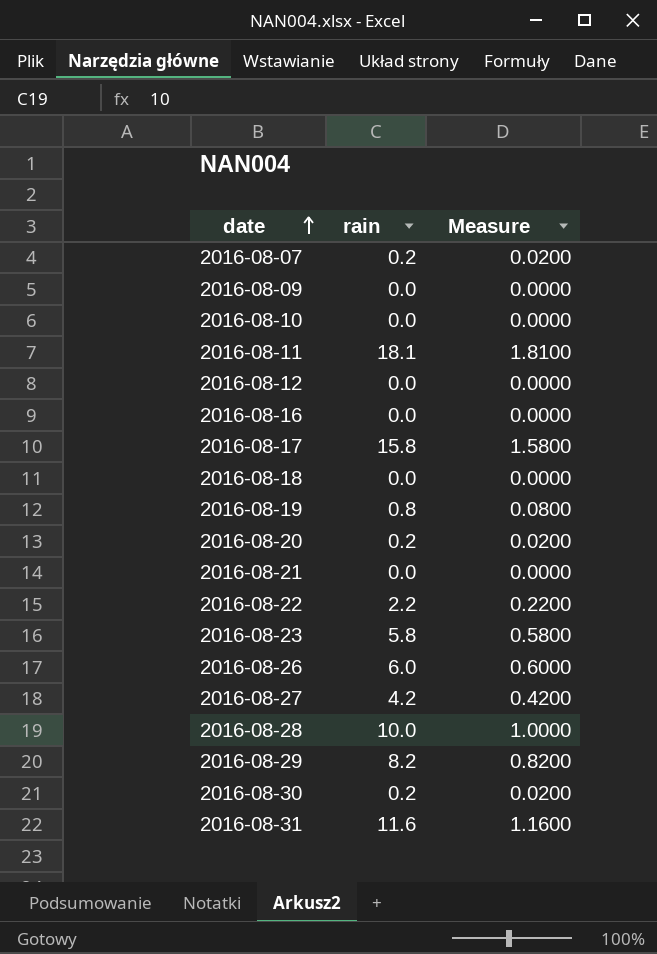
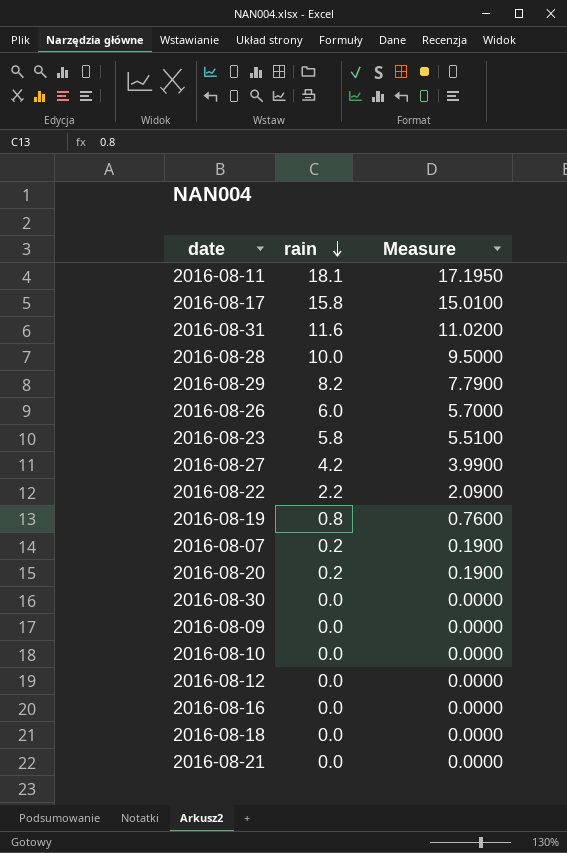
row order: date ascending -> rain descending
column Measure | formula: [rain] * 0.1 -> [rain] * 0.95
2016-08-30 | rain: 0.2 -> 0.0

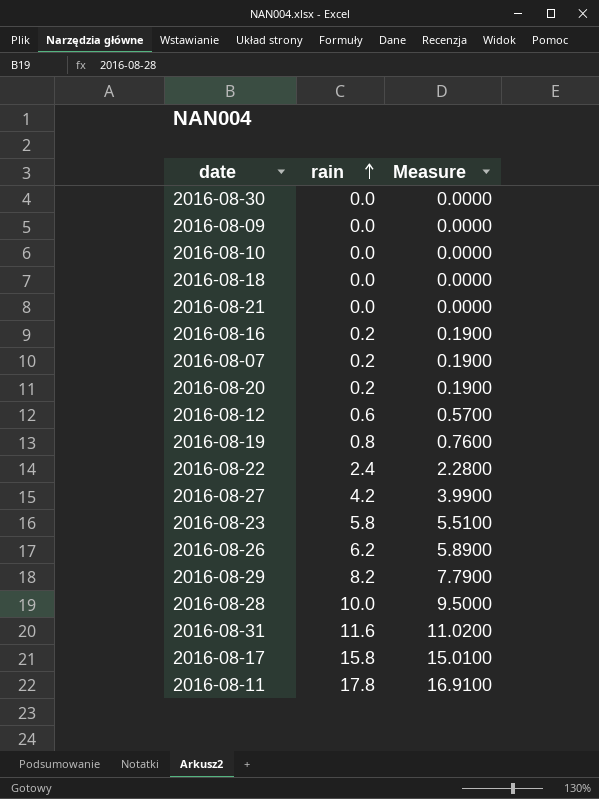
row order: rain descending -> rain ascending
2016-08-16 | rain: 0.0 -> 0.2
2016-08-16 | Measure: 0.0000 -> 0.1900
2016-08-12 | rain: 0.0 -> 0.6
2016-08-12 | Measure: 0.0000 -> 0.5700
2016-08-22 | rain: 2.2 -> 2.4
2016-08-22 | Measure: 2.0900 -> 2.2800
2016-08-26 | rain: 6.0 -> 6.2
2016-08-26 | Measure: 5.7000 -> 5.8900
2016-08-11 | rain: 18.1 -> 17.8
2016-08-11 | Measure: 17.1950 -> 16.9100

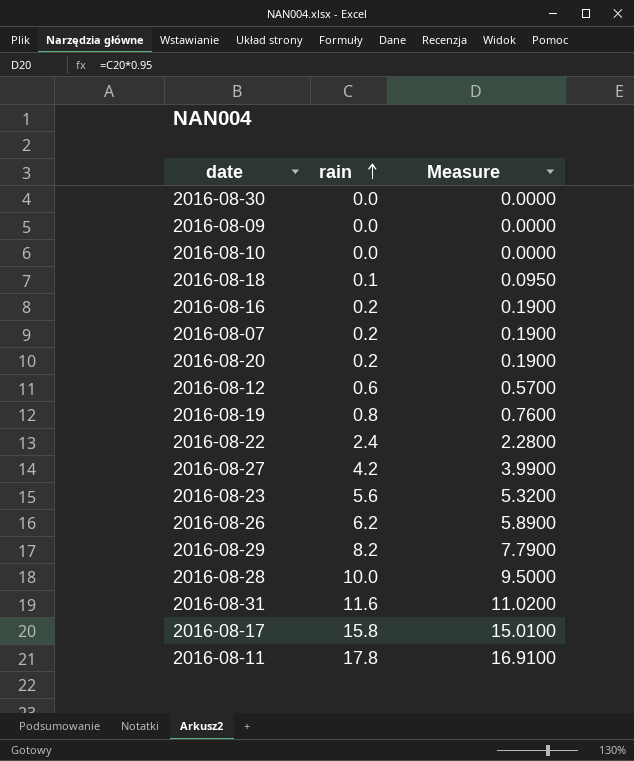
row 2016-08-21: 0.0 | 0.0000 -> none
2016-08-18 | rain: 0.0 -> 0.1
2016-08-18 | Measure: 0.0000 -> 0.0950
2016-08-23 | rain: 5.8 -> 5.6
2016-08-23 | Measure: 5.5100 -> 5.3200

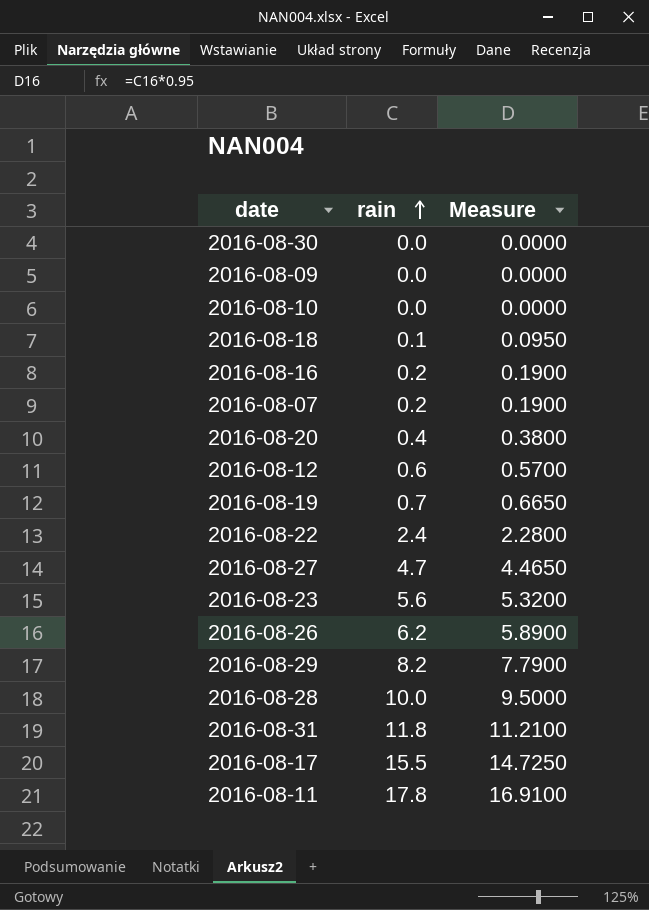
2016-08-20 | rain: 0.2 -> 0.4
2016-08-20 | Measure: 0.1900 -> 0.3800
2016-08-19 | rain: 0.8 -> 0.7
2016-08-19 | Measure: 0.7600 -> 0.6650
2016-08-27 | rain: 4.2 -> 4.7
2016-08-27 | Measure: 3.9900 -> 4.4650
2016-08-31 | rain: 11.6 -> 11.8
2016-08-31 | Measure: 11.0200 -> 11.2100
2016-08-17 | rain: 15.8 -> 15.5
2016-08-17 | Measure: 15.0100 -> 14.7250

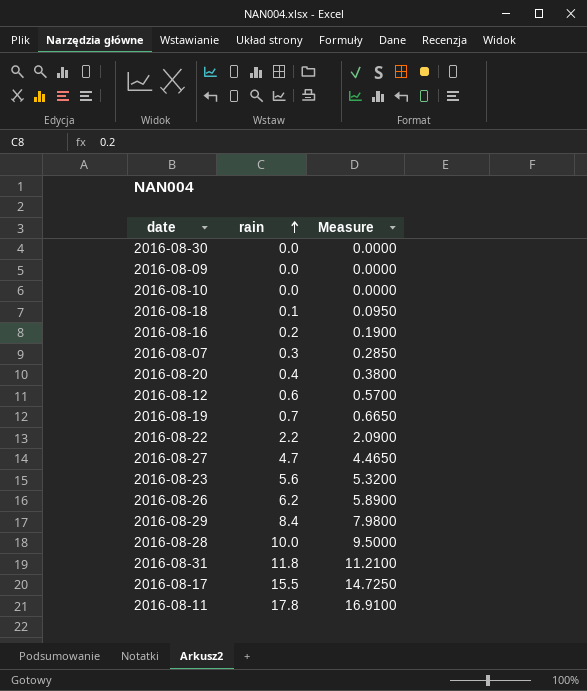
2016-08-07 | rain: 0.2 -> 0.3
2016-08-07 | Measure: 0.1900 -> 0.2850
2016-08-22 | rain: 2.4 -> 2.2
2016-08-22 | Measure: 2.2800 -> 2.0900
2016-08-29 | rain: 8.2 -> 8.4
2016-08-29 | Measure: 7.7900 -> 7.9800

